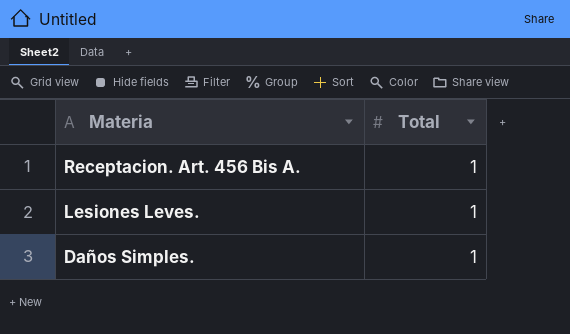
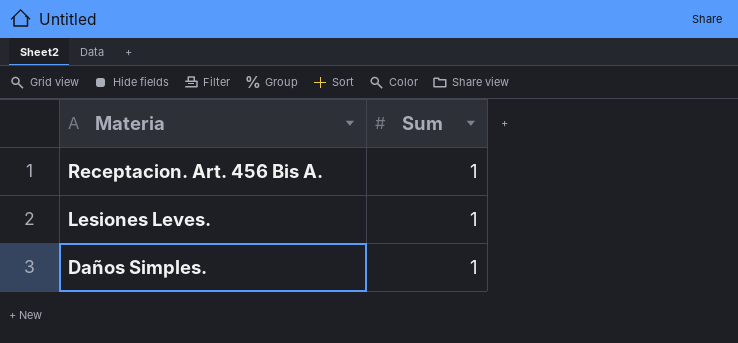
column name: Total -> Sum

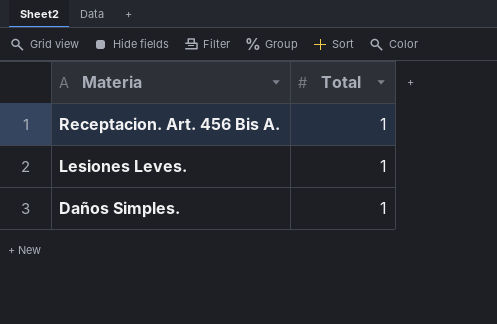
column name: Sum -> Total

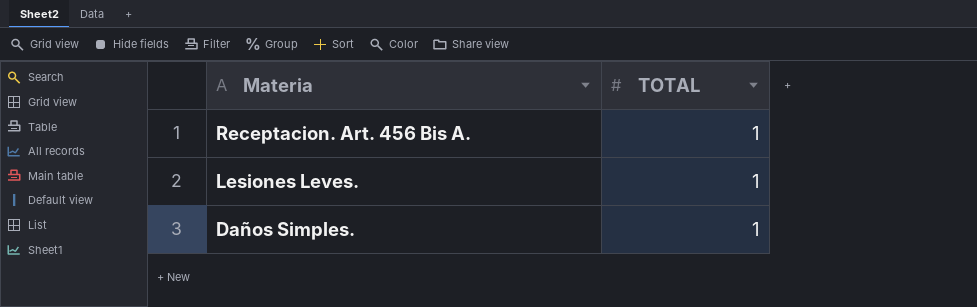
column name: Total -> TOTAL

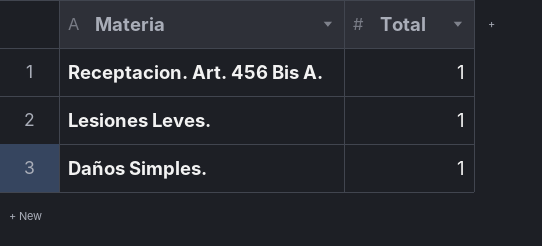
column name: TOTAL -> Total

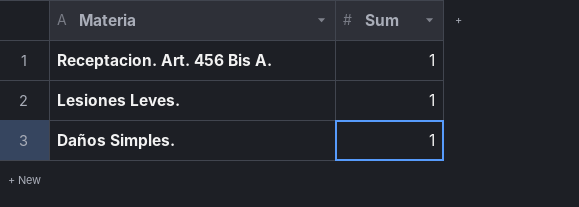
column name: Total -> Sum

